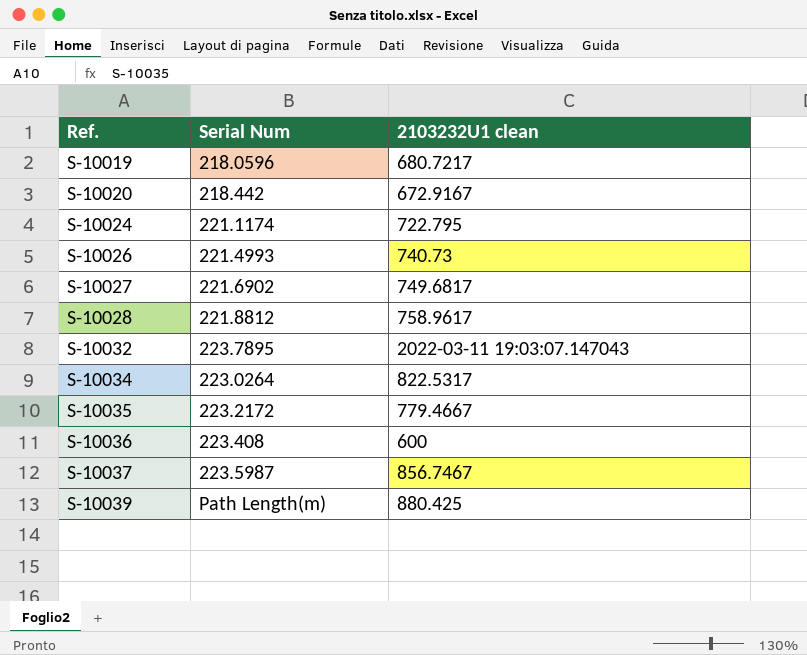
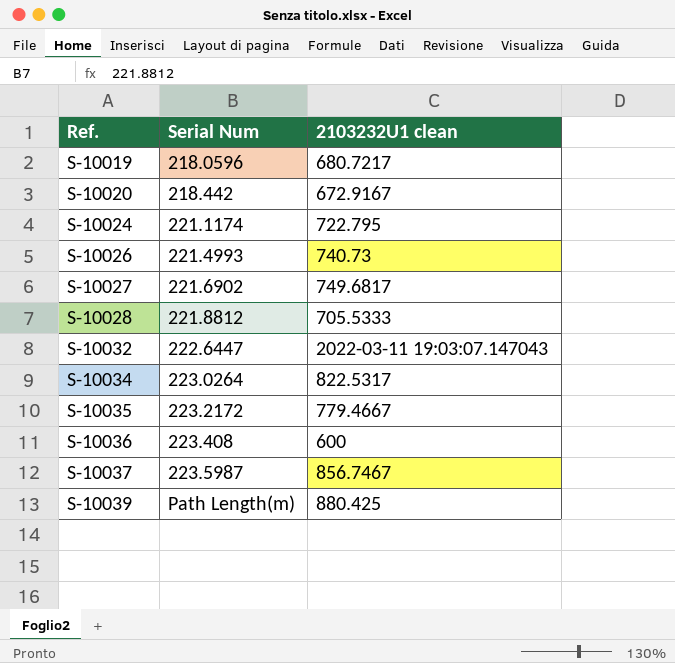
S-10028 | 2103232U1 clean: 758.9617 -> 705.5333
S-10032 | Serial Num: 223.7895 -> 222.6447

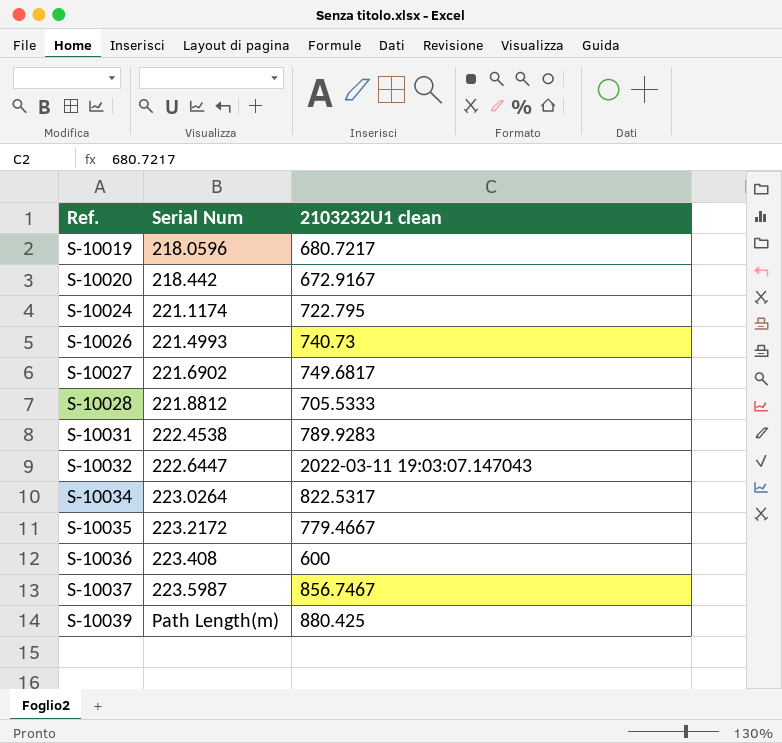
row S-10031: none -> 222.4538 | 789.9283

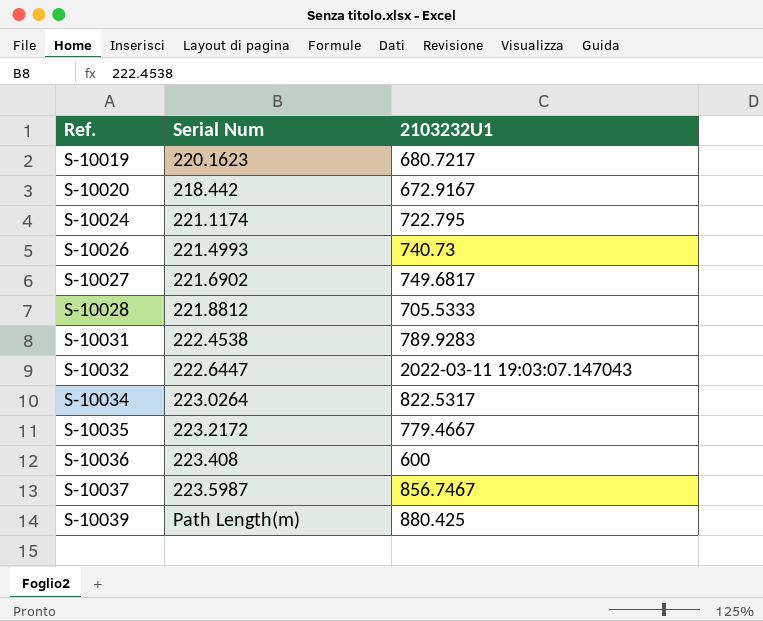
column name: 2103232U1 clean -> 2103232U1
S-10019 | Serial Num: 218.0596 -> 220.1623

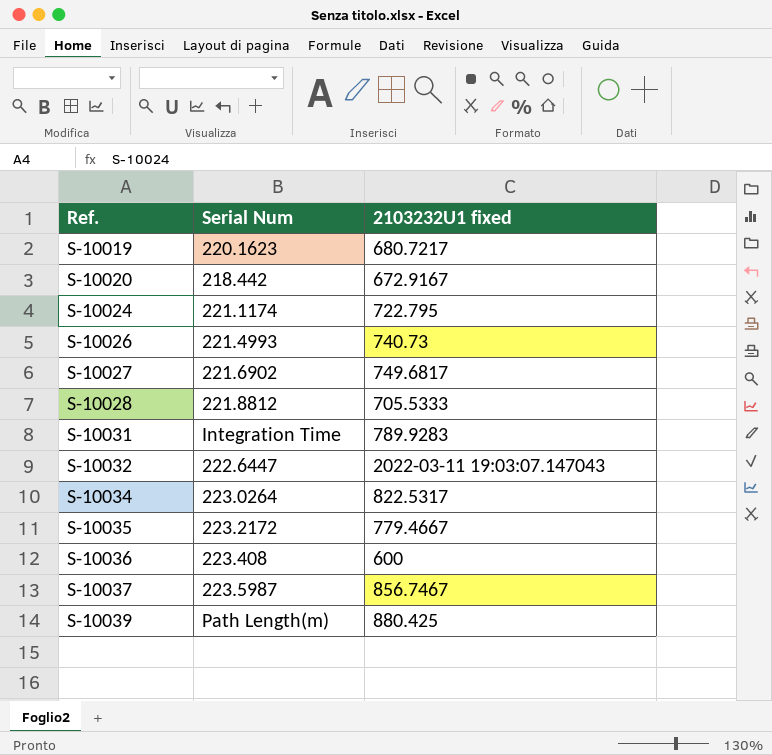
column name: 2103232U1 -> 2103232U1 fixed
S-10031 | Serial Num: 222.4538 -> Integration Time

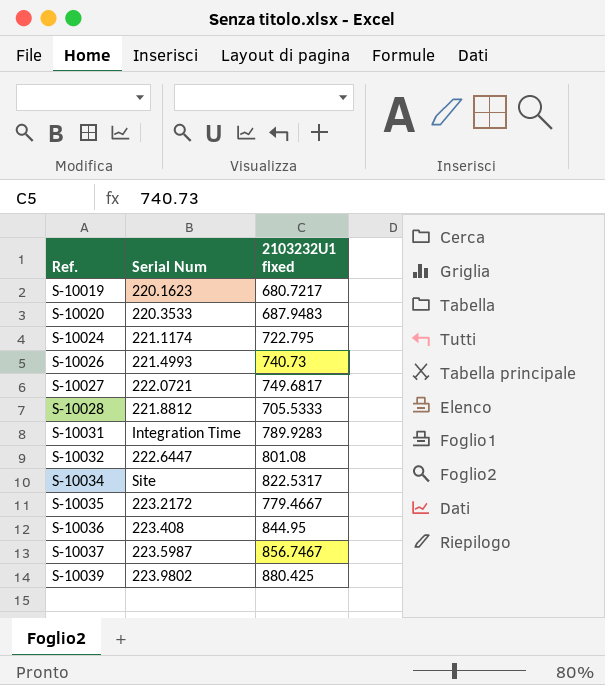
S-10020 | Serial Num: 218.442 -> 220.3533
S-10020 | 2103232U1 fixed: 672.9167 -> 687.9483
S-10027 | Serial Num: 221.6902 -> 222.0721
S-10032 | 2103232U1 fixed: 2022-03-11 19:03:07.147043 -> 801.08
S-10034 | Serial Num: 223.0264 -> Site
S-10036 | 2103232U1 fixed: 600 -> 844.95
S-10039 | Serial Num: Path Length(m) -> 223.9802

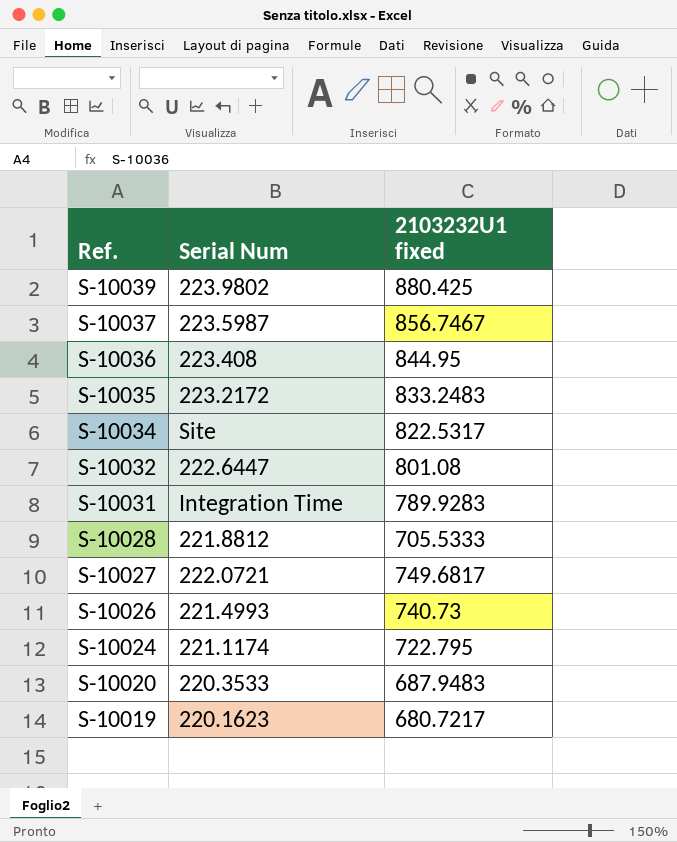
row order: Ref. ascending -> Ref. descending
S-10035 | 2103232U1 fixed: 779.4667 -> 833.2483

